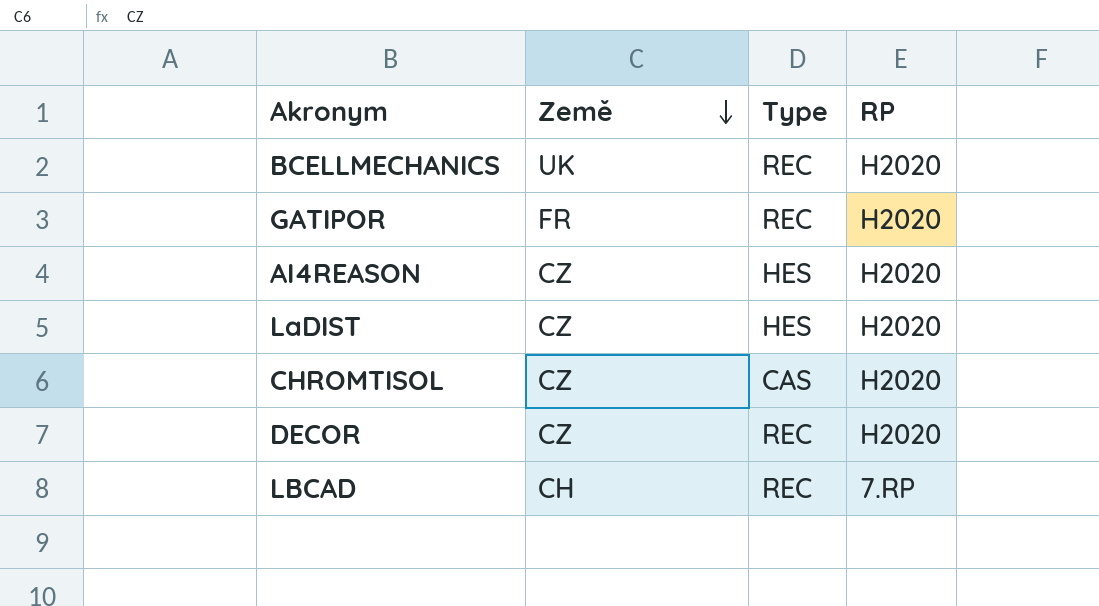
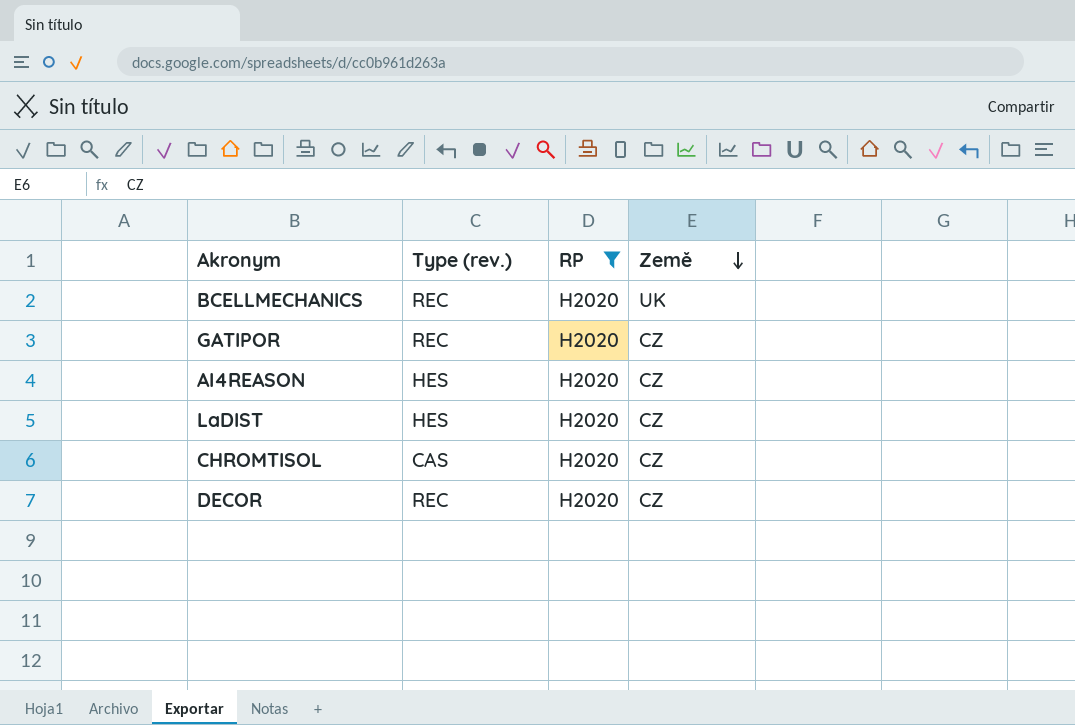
filter: none -> RP = H2020
column name: Type -> Type (rev.)
column Země | position: 2 -> 4
GATIPOR | Země: FR -> CZ

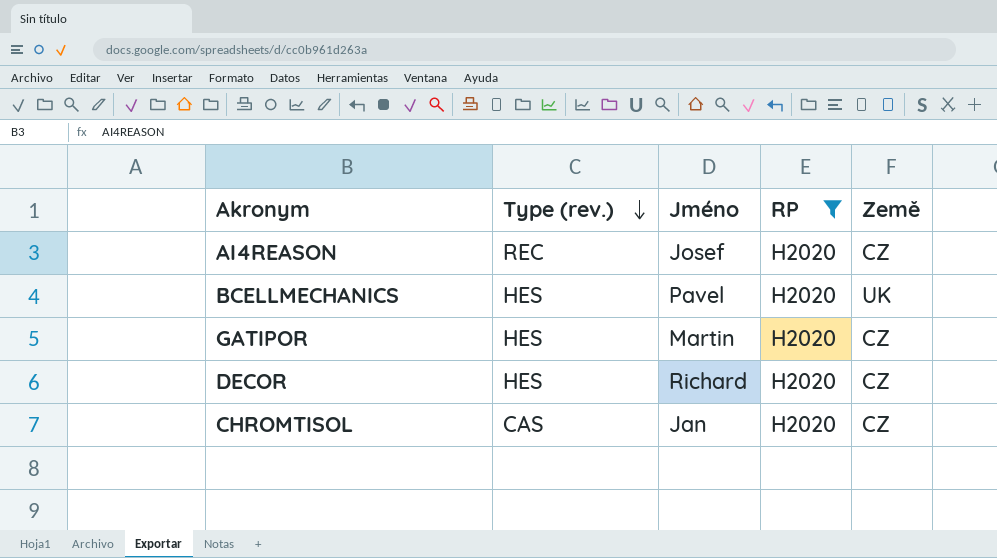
row order: Země descending -> Type (rev.) descending
column Jméno | position: none -> 3
row LaDIST: HES | H2020 | CZ -> none
AI4REASON | Type (rev.): HES -> REC
BCELLMECHANICS | Type (rev.): REC -> HES
GATIPOR | Type (rev.): REC -> HES
DECOR | Type (rev.): REC -> HES

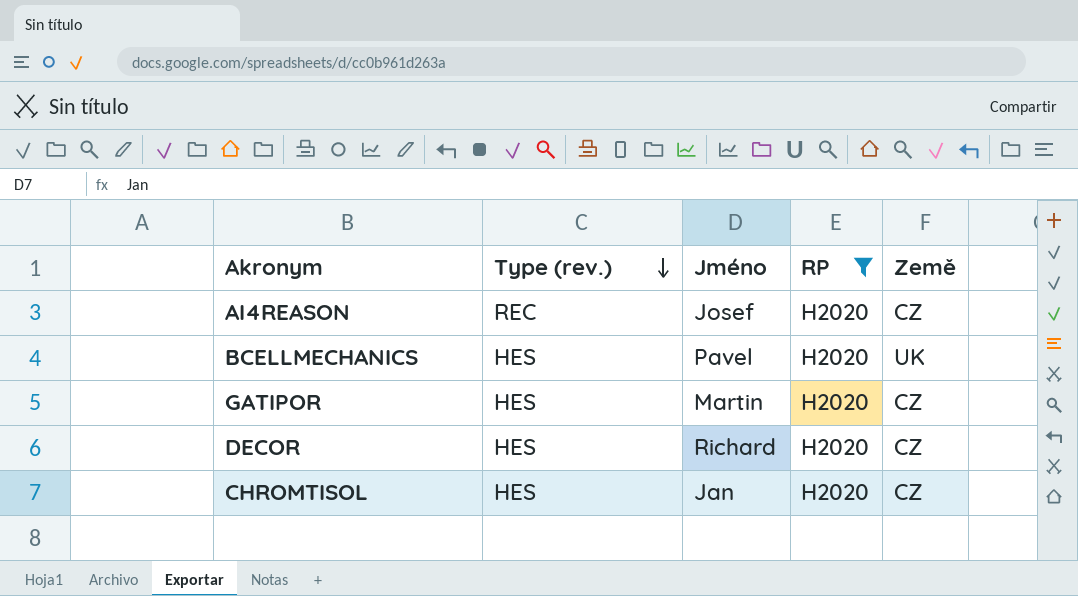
CHROMTISOL | Type (rev.): CAS -> HES

